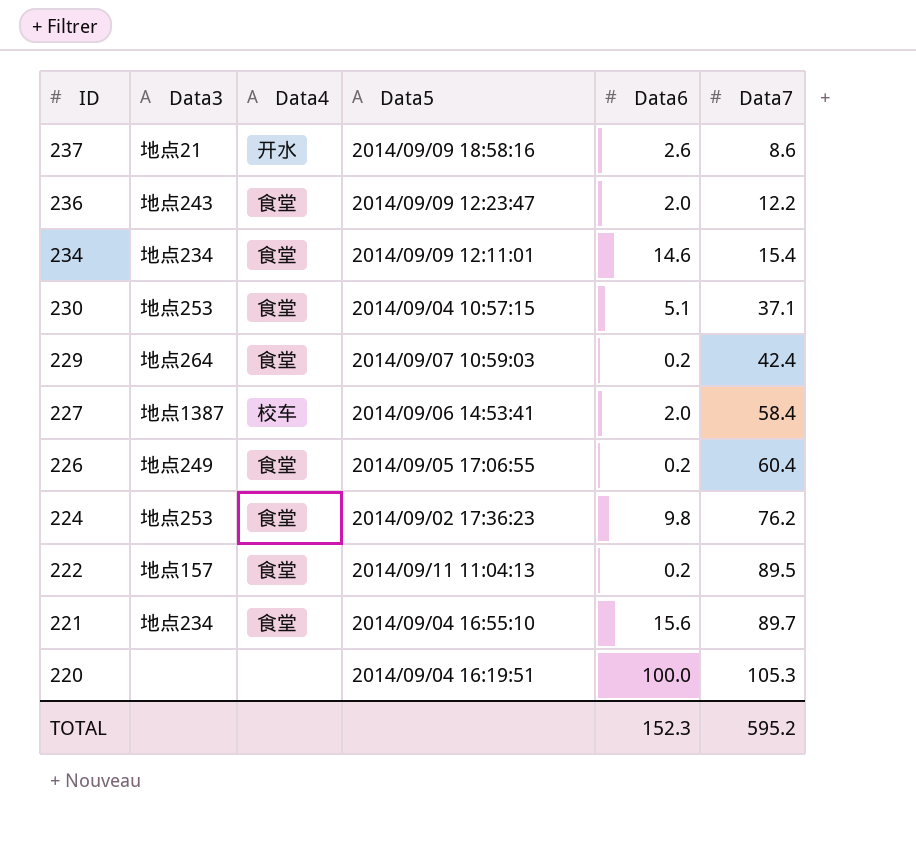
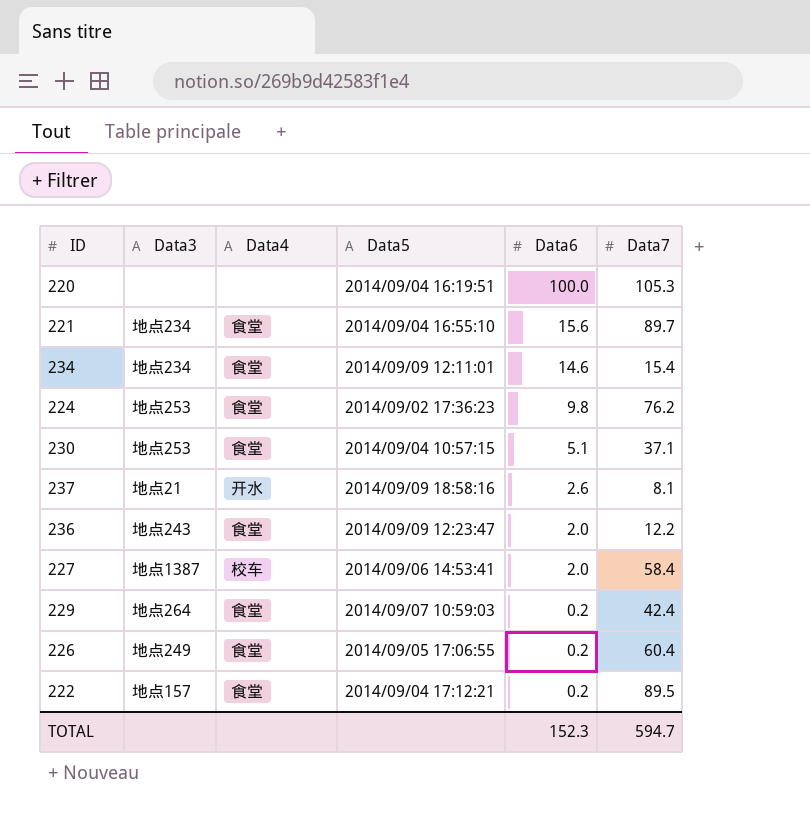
row order: ID descending -> Data6 descending
237 | Data7: 8.6 -> 8.1
222 | Data5: 2014/09/11 11:04:13 -> 2014/09/04 17:12:21
TOTAL | Data7: 595.2 -> 594.7

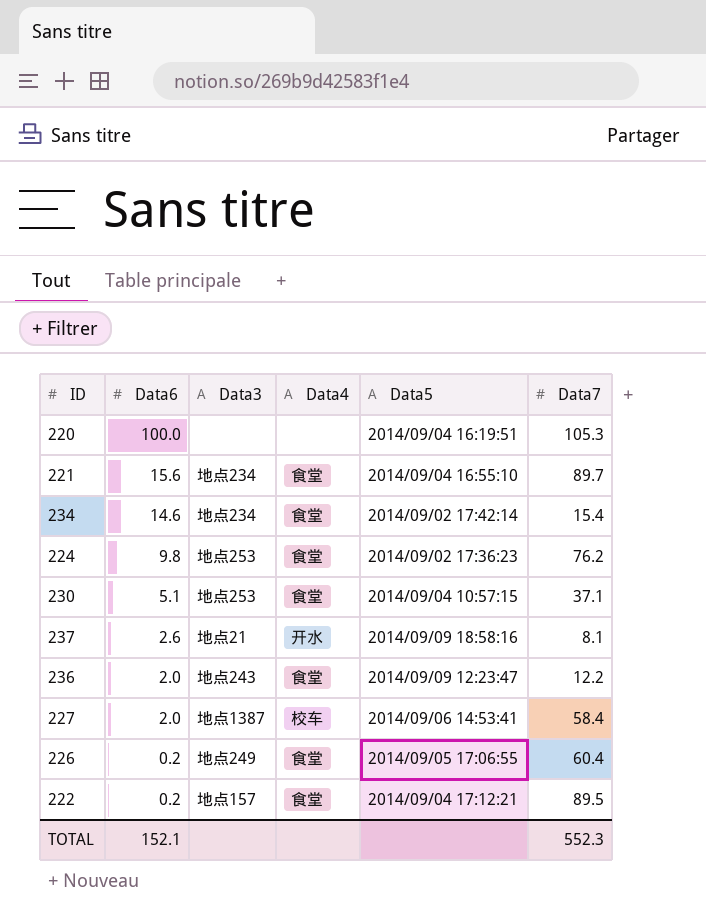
column Data6 | position: 5 -> 2
row 229: 地点264 | 食堂 | 2014/09/07 10:59:03 | 0.2 | 42.4 -> none
234 | Data5: 2014/09/09 12:11:01 -> 2014/09/02 17:42:14
TOTAL | Data6: 152.3 -> 152.1
TOTAL | Data7: 594.7 -> 552.3

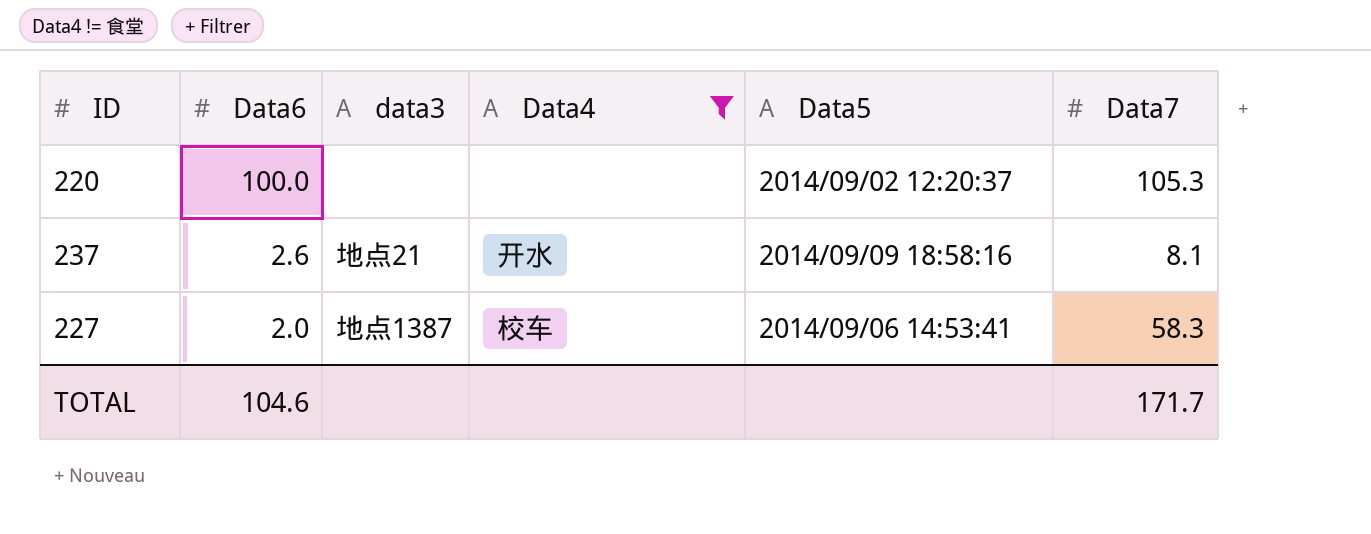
filter: none -> Data4 != 食堂
column name: Data3 -> data3
220 | Data5: 2014/09/04 16:19:51 -> 2014/09/02 12:20:37
227 | Data7: 58.4 -> 58.3
TOTAL | Data6: 152.1 -> 104.6
TOTAL | Data7: 552.3 -> 171.7

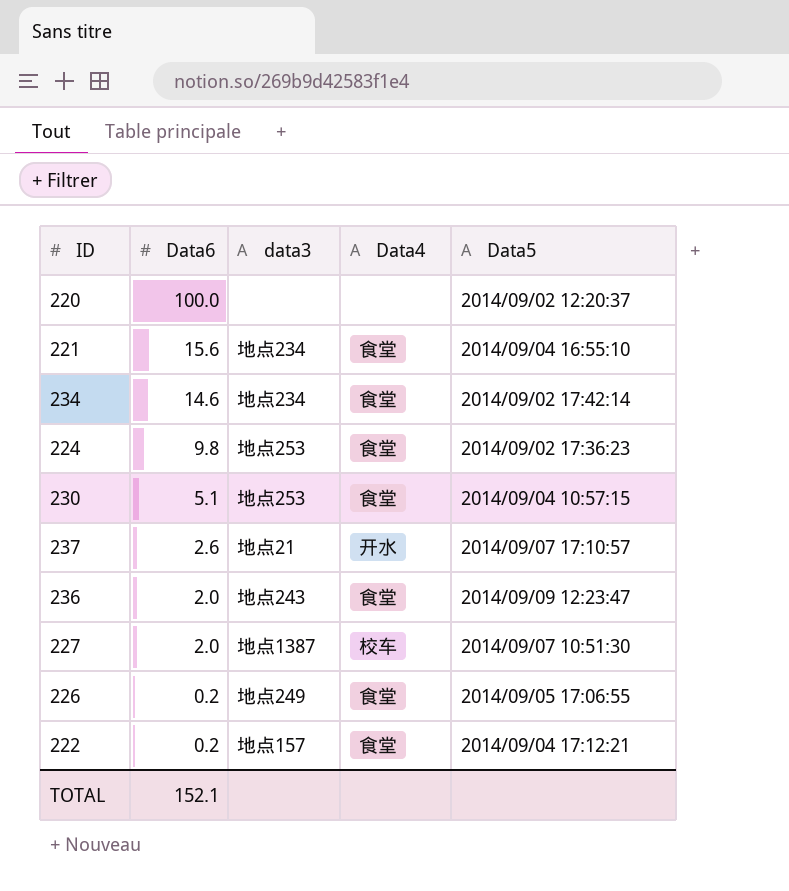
filter: Data4 != 食堂 -> none
column Data7 | position: 6 -> none
237 | Data5: 2014/09/09 18:58:16 -> 2014/09/07 17:10:57
227 | Data5: 2014/09/06 14:53:41 -> 2014/09/07 10:51:30
TOTAL | Data6: 104.6 -> 152.1

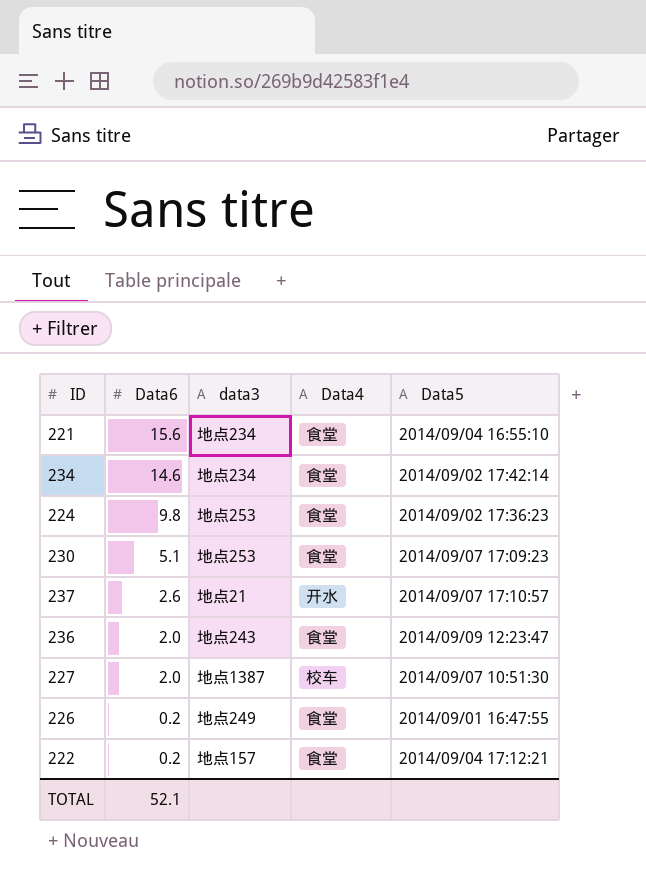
row 220: 100.0 | none | none | 2014/09/02 12:20:37 -> none
230 | Data5: 2014/09/04 10:57:15 -> 2014/09/07 17:09:23
226 | Data5: 2014/09/05 17:06:55 -> 2014/09/01 16:47:55
TOTAL | Data6: 152.1 -> 52.1

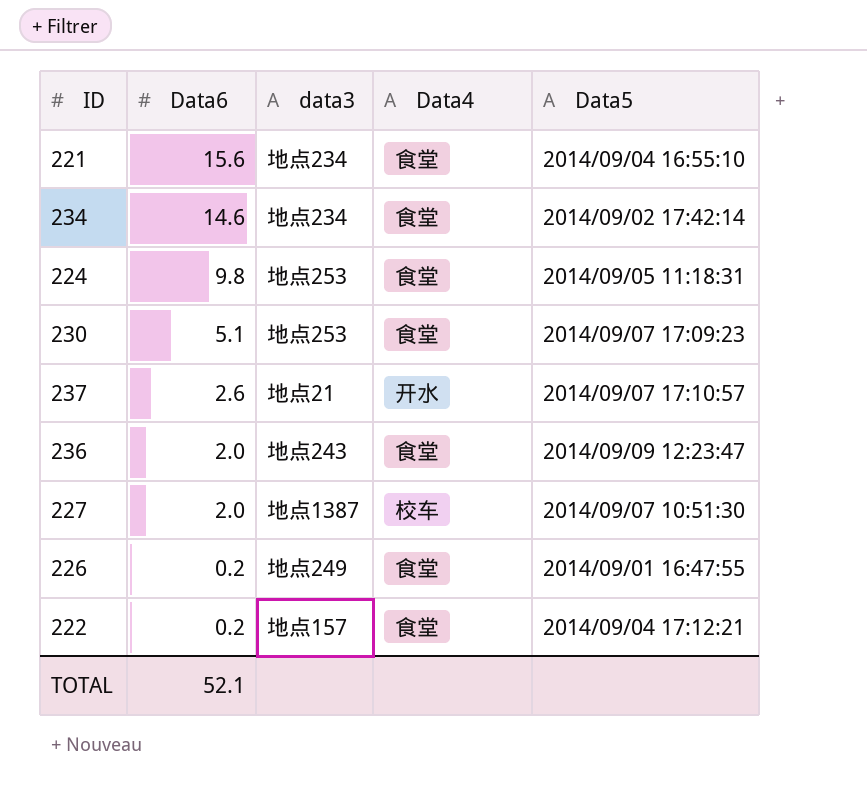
224 | Data5: 2014/09/02 17:36:23 -> 2014/09/05 11:18:31

